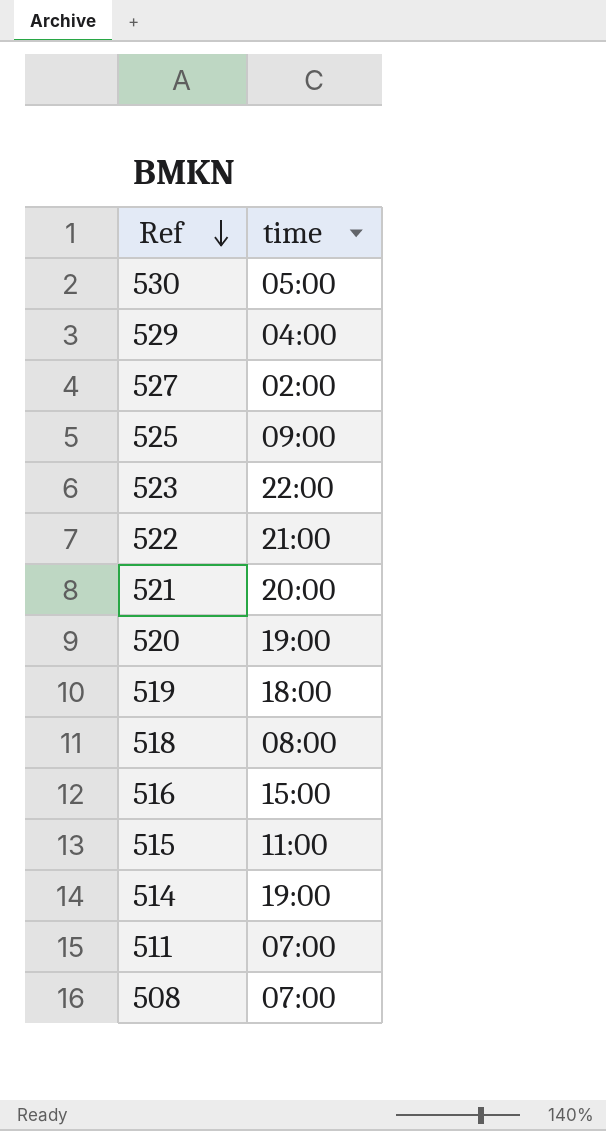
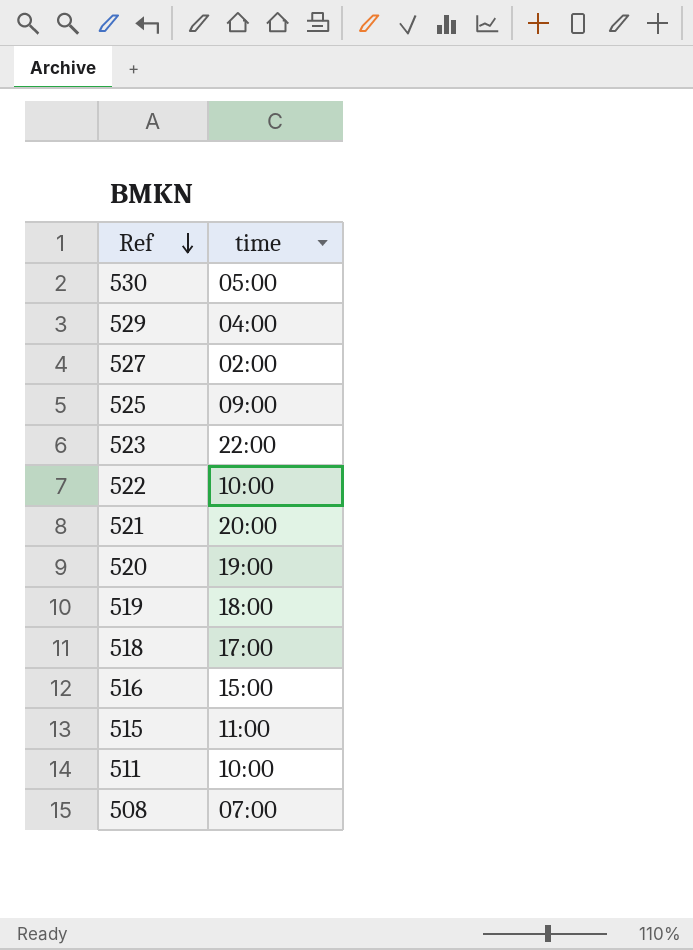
row 514: 19:00 -> none
522 | time: 21:00 -> 10:00
518 | time: 08:00 -> 17:00
511 | time: 07:00 -> 10:00

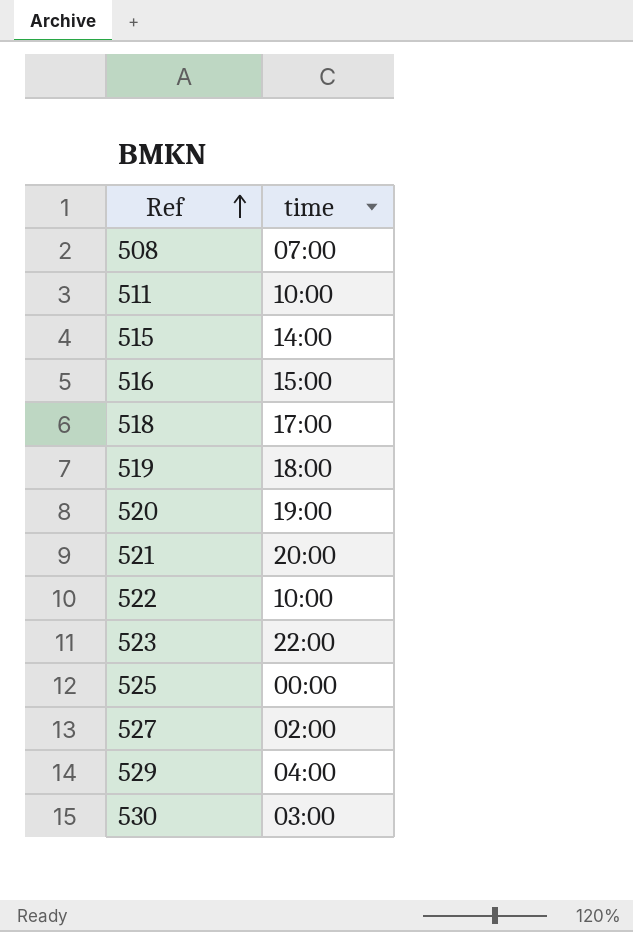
row order: Ref descending -> Ref ascending
515 | time: 11:00 -> 14:00
525 | time: 09:00 -> 00:00
530 | time: 05:00 -> 03:00

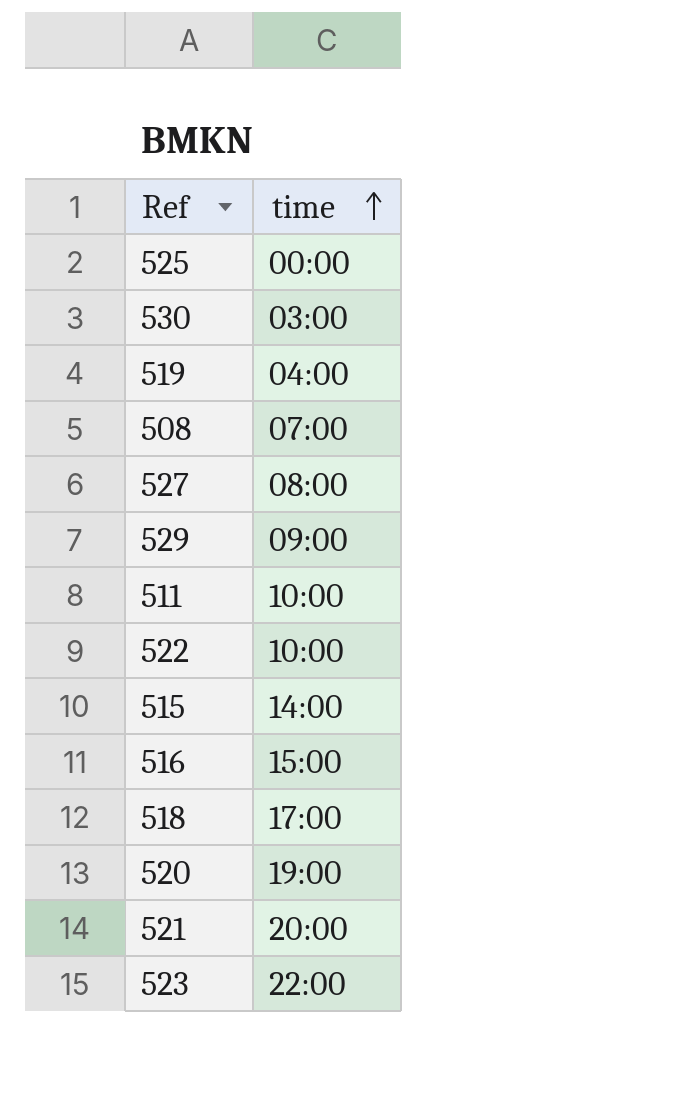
row order: Ref ascending -> time ascending
519 | time: 18:00 -> 04:00
527 | time: 02:00 -> 08:00
529 | time: 04:00 -> 09:00

